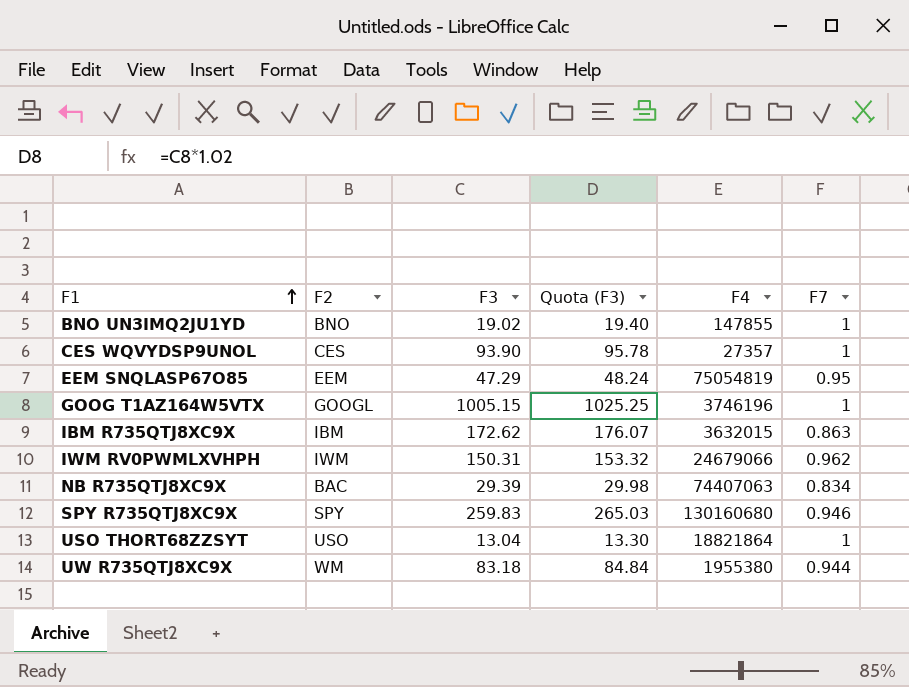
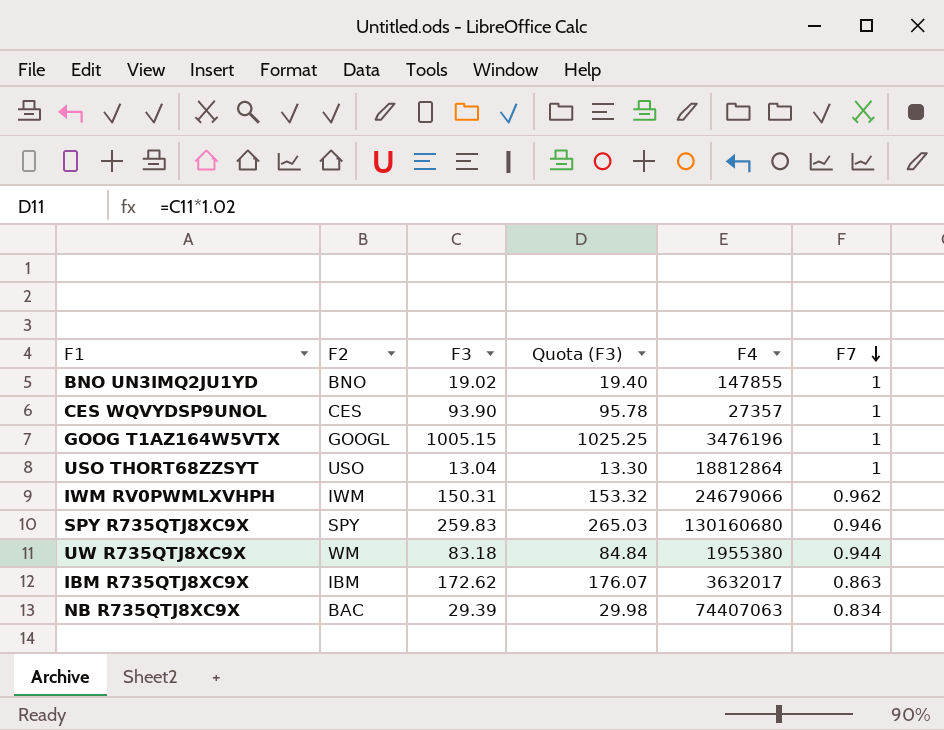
row order: F1 ascending -> F7 descending
row EEM SNQLASP67O85: EEM | 47.29 | 48.24 | 75054819 | 0.95 -> none
GOOG T1AZ164W5VTX | F4: 3746196 -> 3476196
USO THORT68ZZSYT | F4: 18821864 -> 18812864
IBM R735QTJ8XC9X | F4: 3632015 -> 3632017

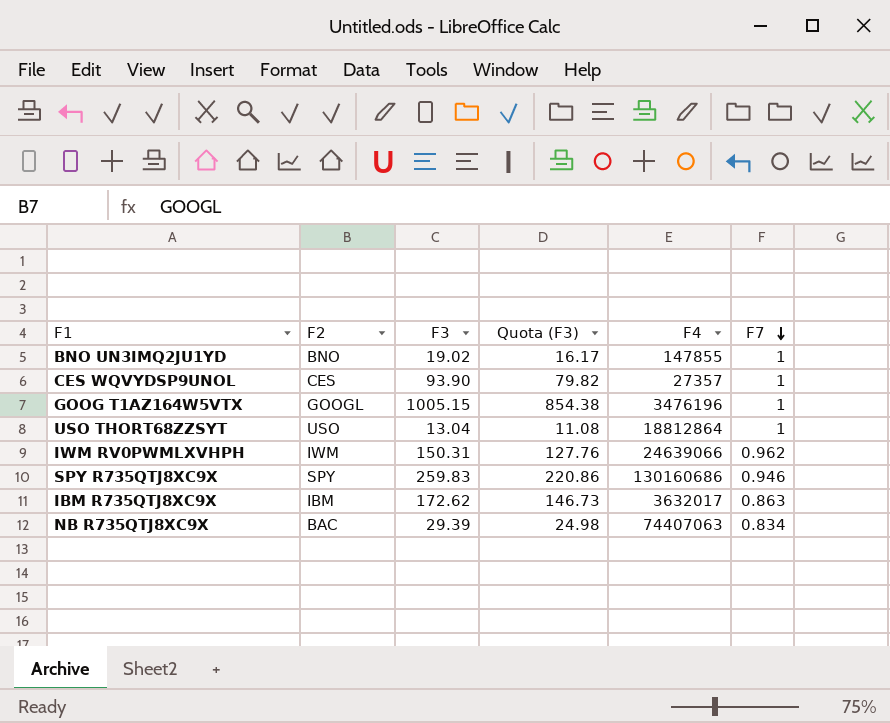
column Quota (F3) | formula: [F3] * 1.02 -> [F3] * 0.85
row UW R735QTJ8XC9X: WM | 83.18 | 84.84 | 1955380 | 0.944 -> none
IWM RV0PWMLXVHPH | F4: 24679066 -> 24639066
SPY R735QTJ8XC9X | F4: 130160680 -> 130160686

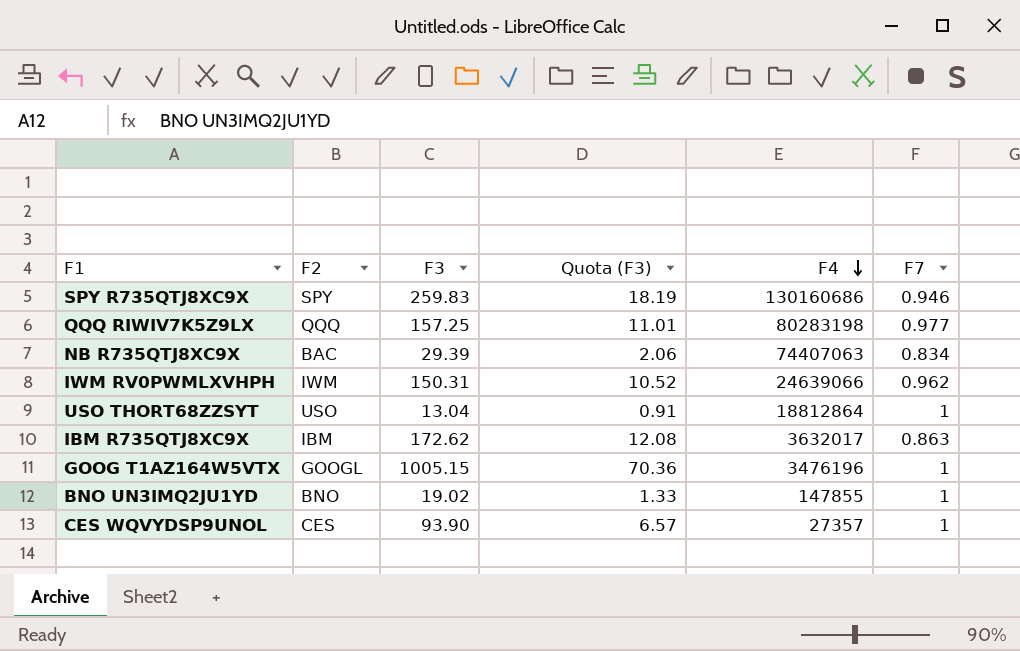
row order: F7 descending -> F4 descending
column Quota (F3) | formula: [F3] * 0.85 -> [F3] * 0.07
row QQQ RIWIV7K5Z9LX: none -> QQQ | 157.25 | 11.01 | 80283198 | 0.977

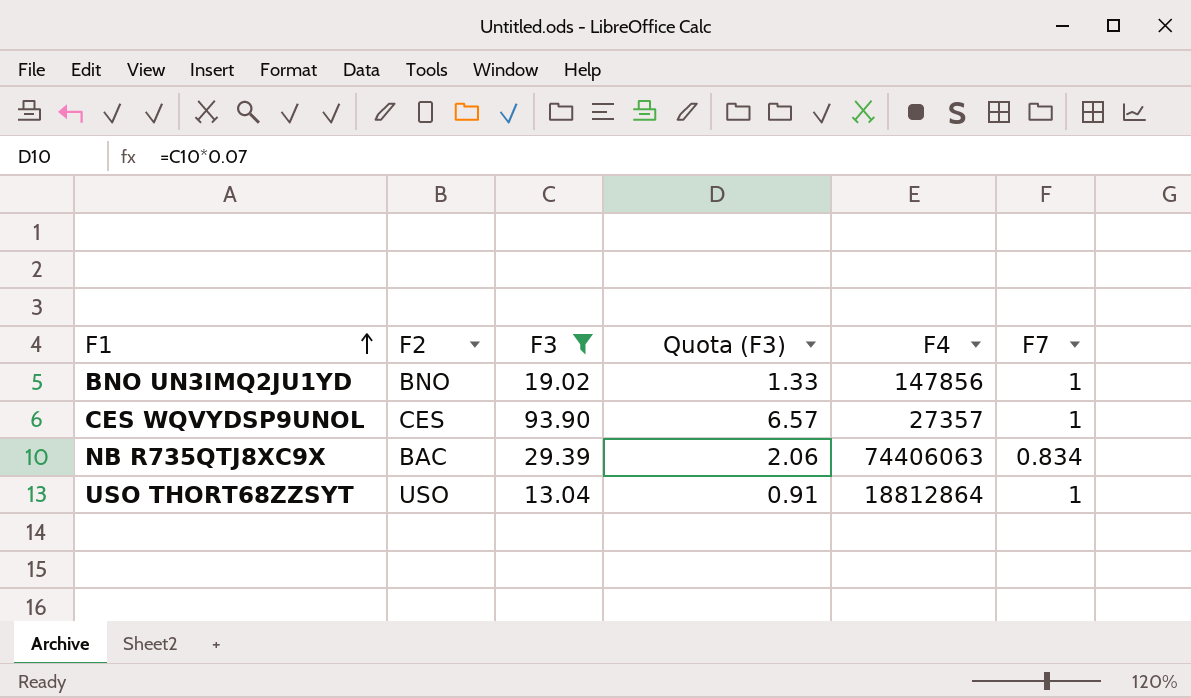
filter: none -> F3 <= 93.90
row order: F4 descending -> F1 ascending
BNO UN3IMQ2JU1YD | F4: 147855 -> 147856
NB R735QTJ8XC9X | F4: 74407063 -> 74406063

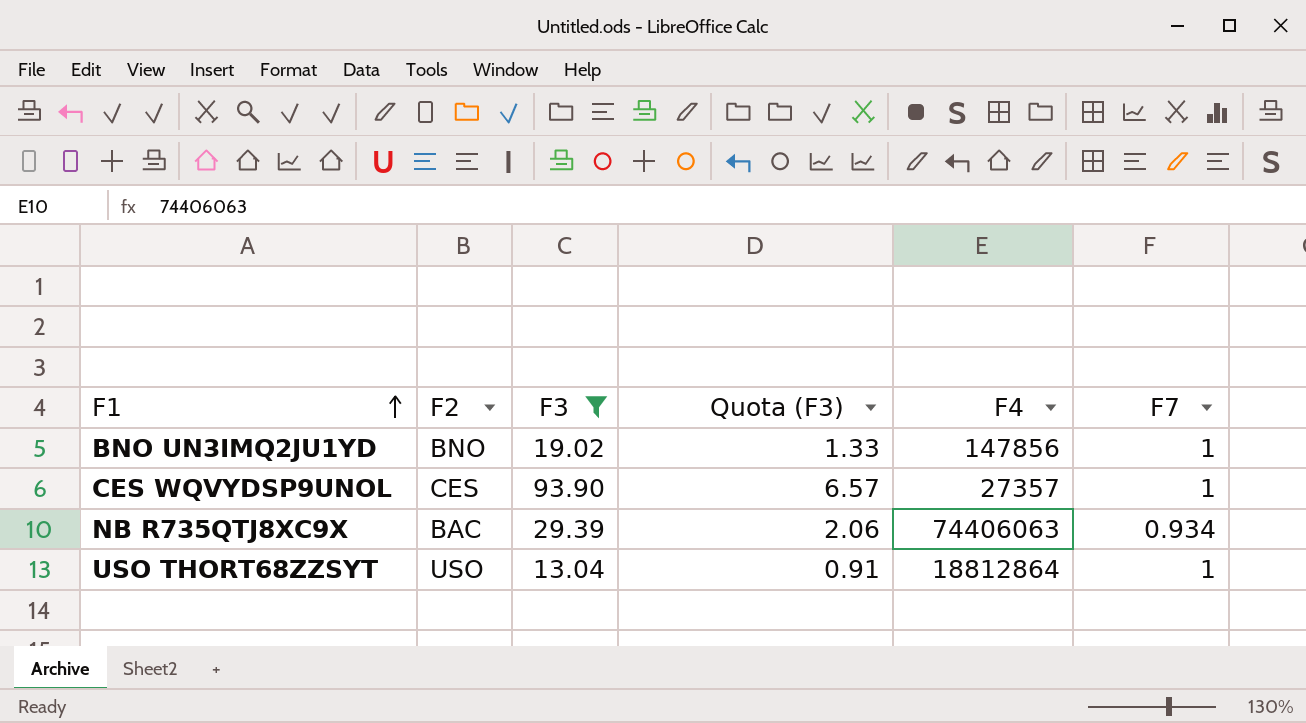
NB R735QTJ8XC9X | F7: 0.834 -> 0.934

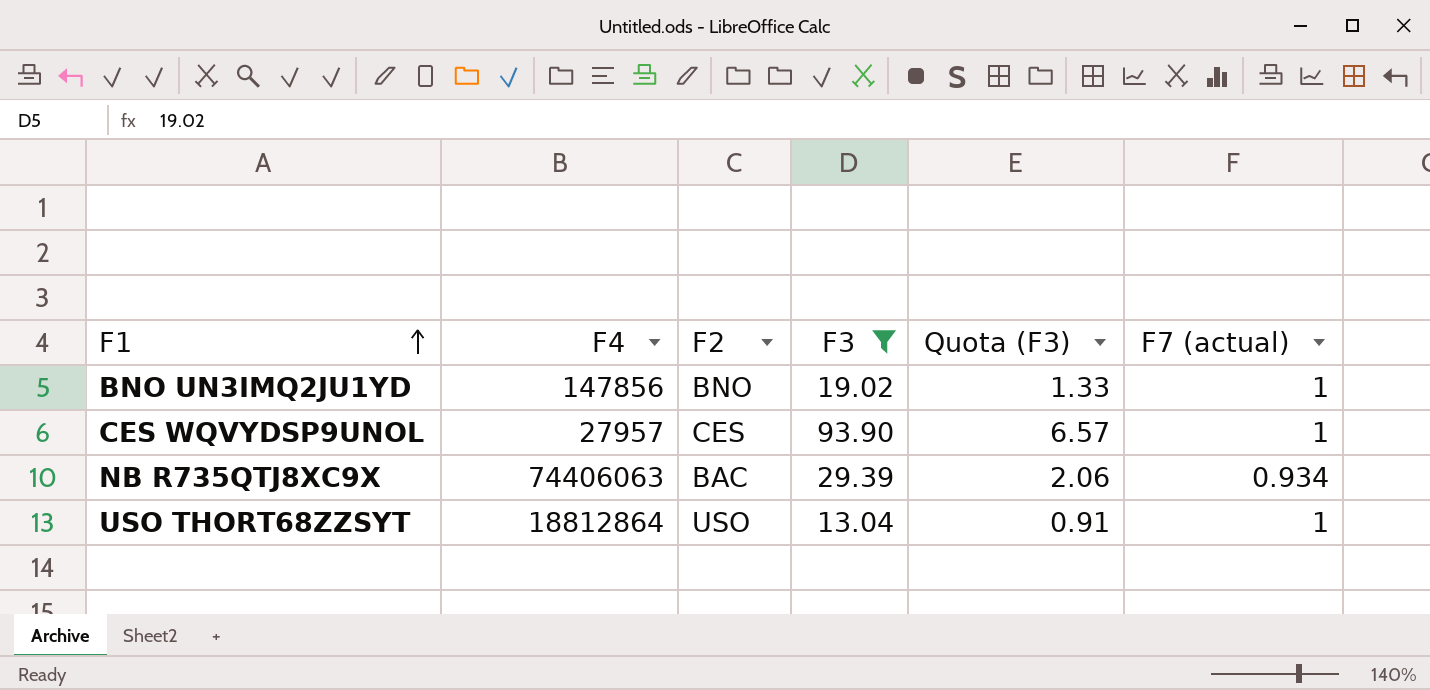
column F4 | position: 5 -> 2
column name: F7 -> F7 (actual)
CES WQVYDSP9UNOL | F4: 27357 -> 27957

